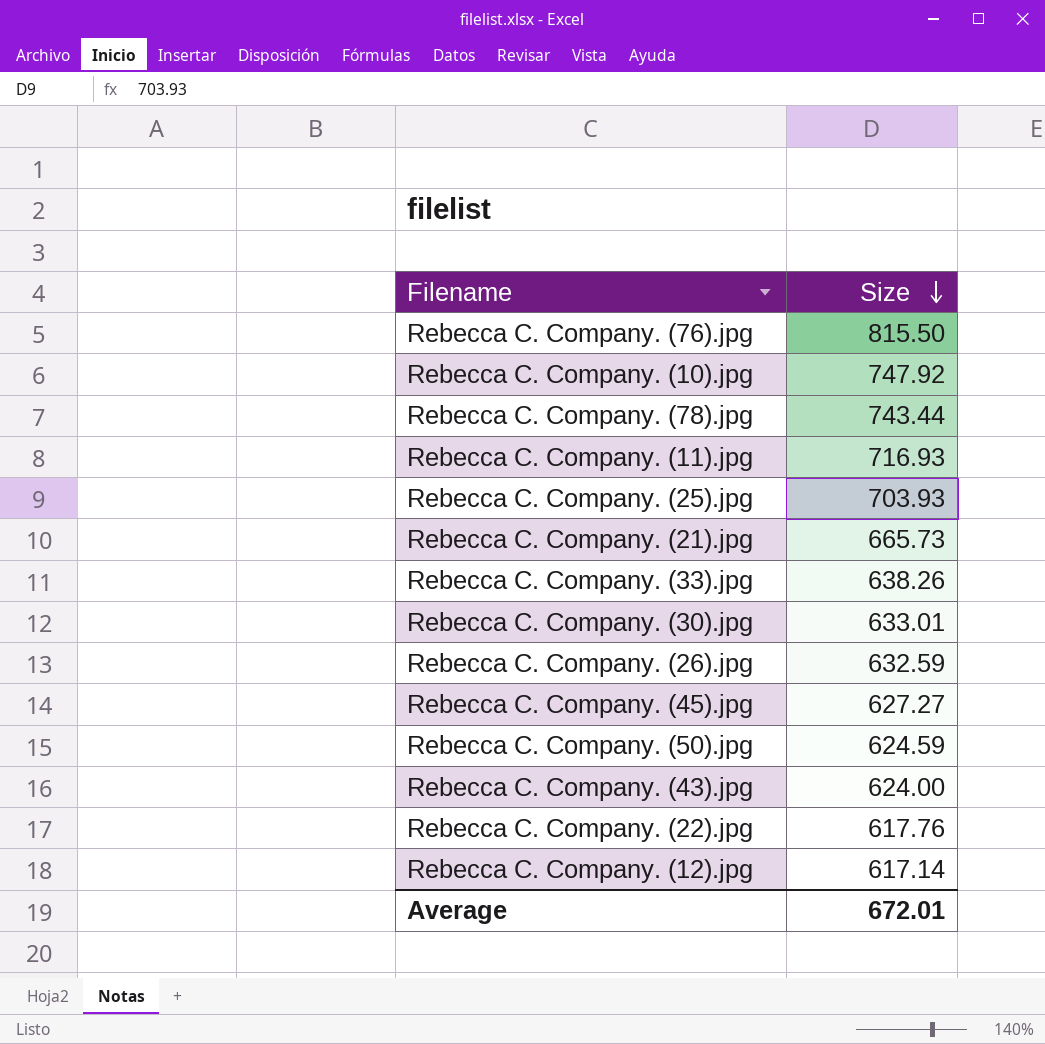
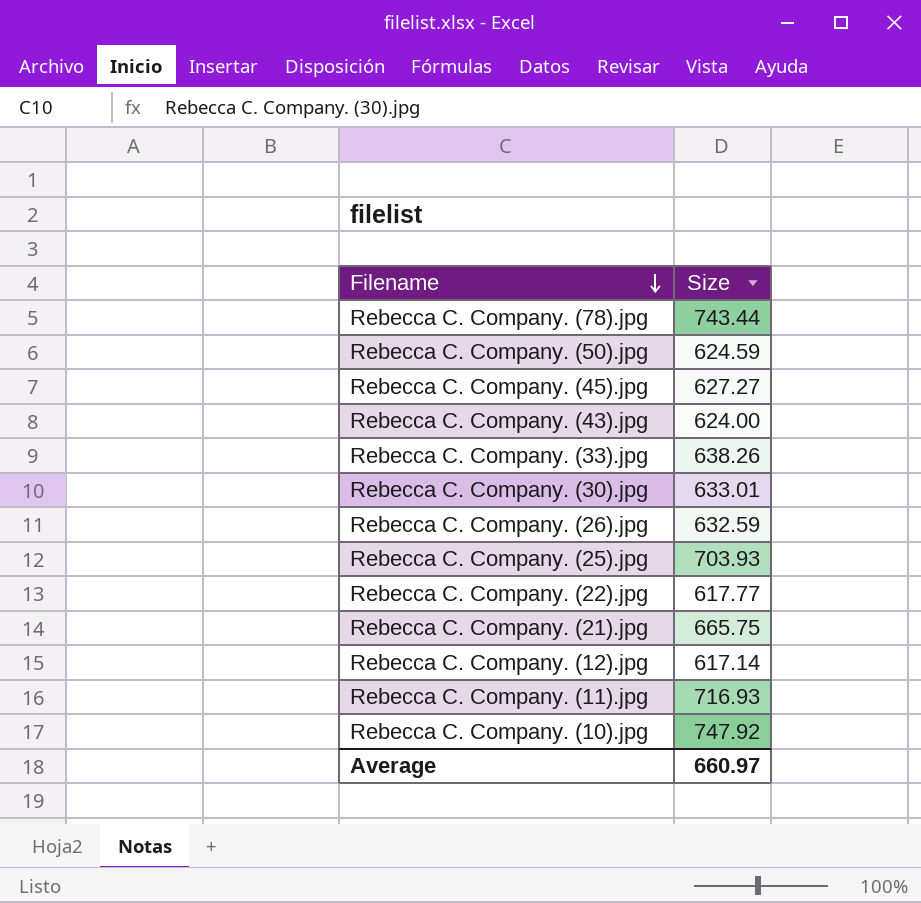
row order: Size descending -> Filename descending
row Rebecca C. Company. (76).jpg: 815.50 -> none
Rebecca C. Company. (22).jpg | Size: 617.76 -> 617.77
Rebecca C. Company. (21).jpg | Size: 665.73 -> 665.75
Average | Size: 672.01 -> 660.97

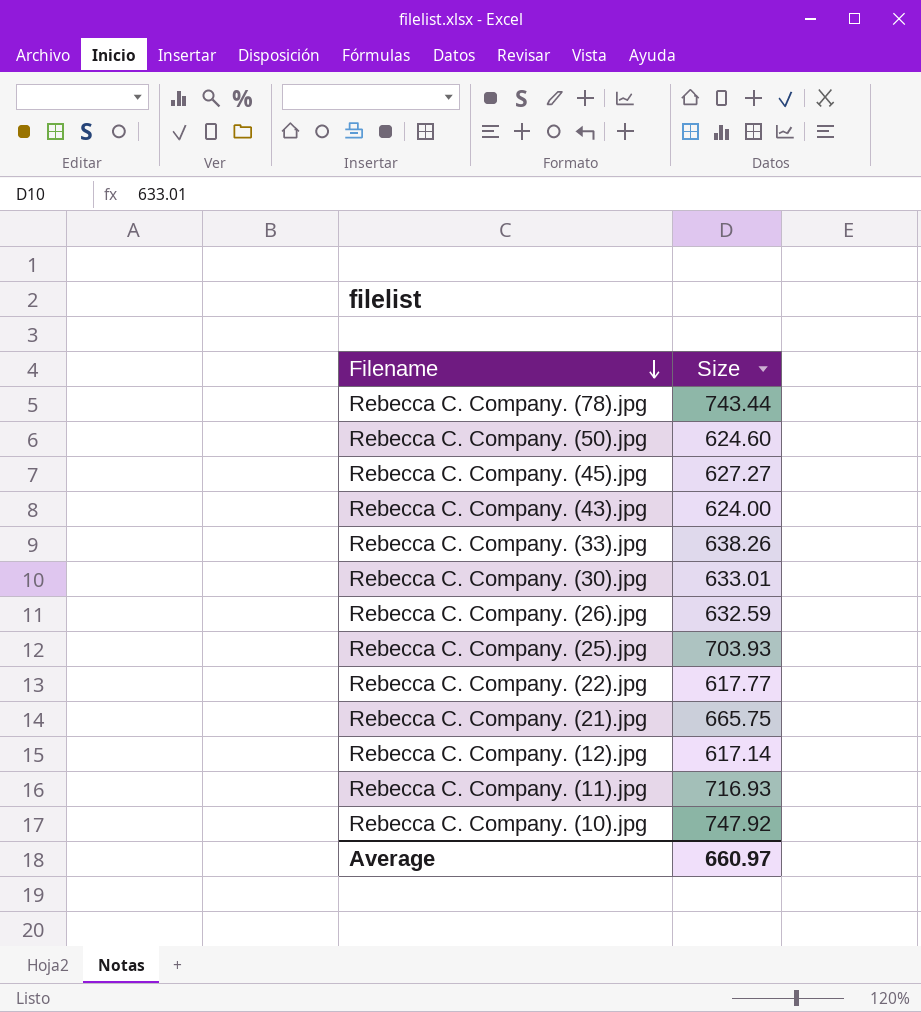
Rebecca C. Company. (50).jpg | Size: 624.59 -> 624.60

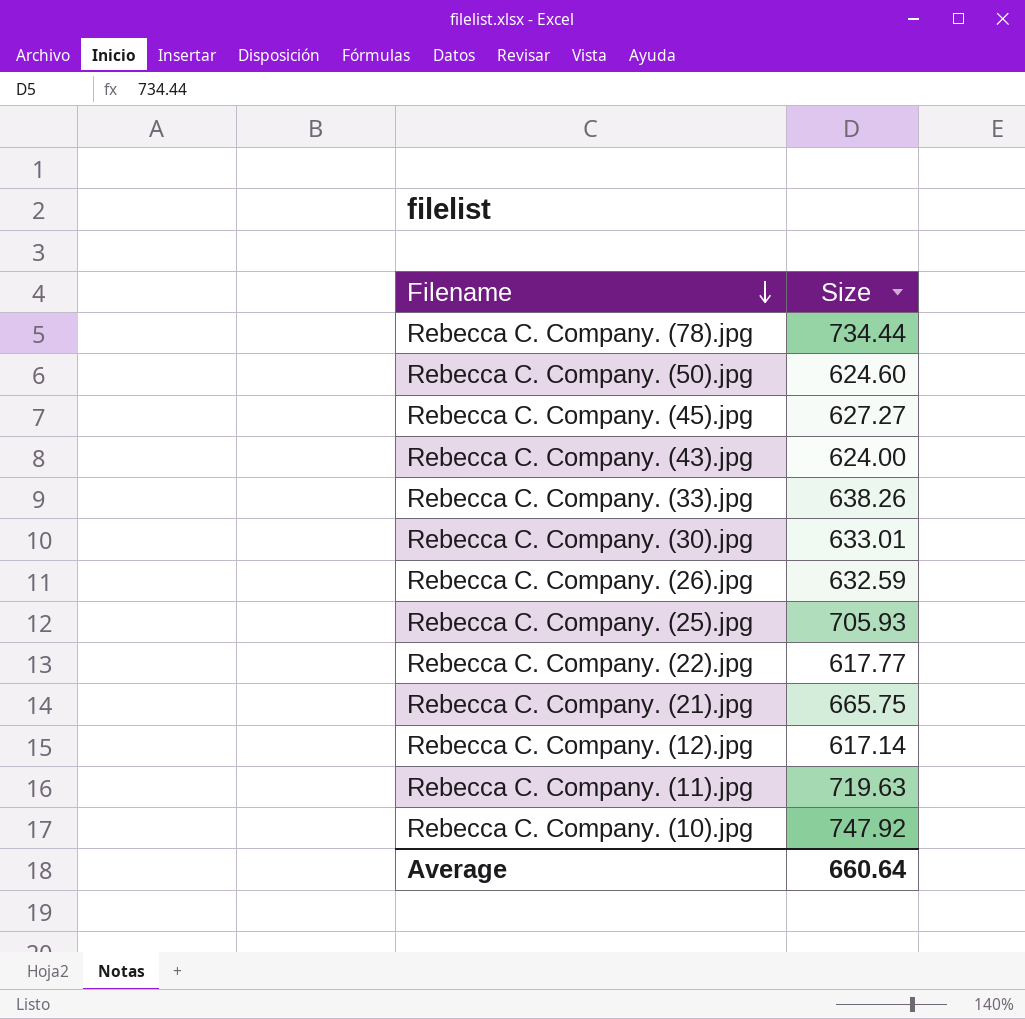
Rebecca C. Company. (78).jpg | Size: 743.44 -> 734.44
Rebecca C. Company. (25).jpg | Size: 703.93 -> 705.93
Rebecca C. Company. (11).jpg | Size: 716.93 -> 719.63
Average | Size: 660.97 -> 660.64

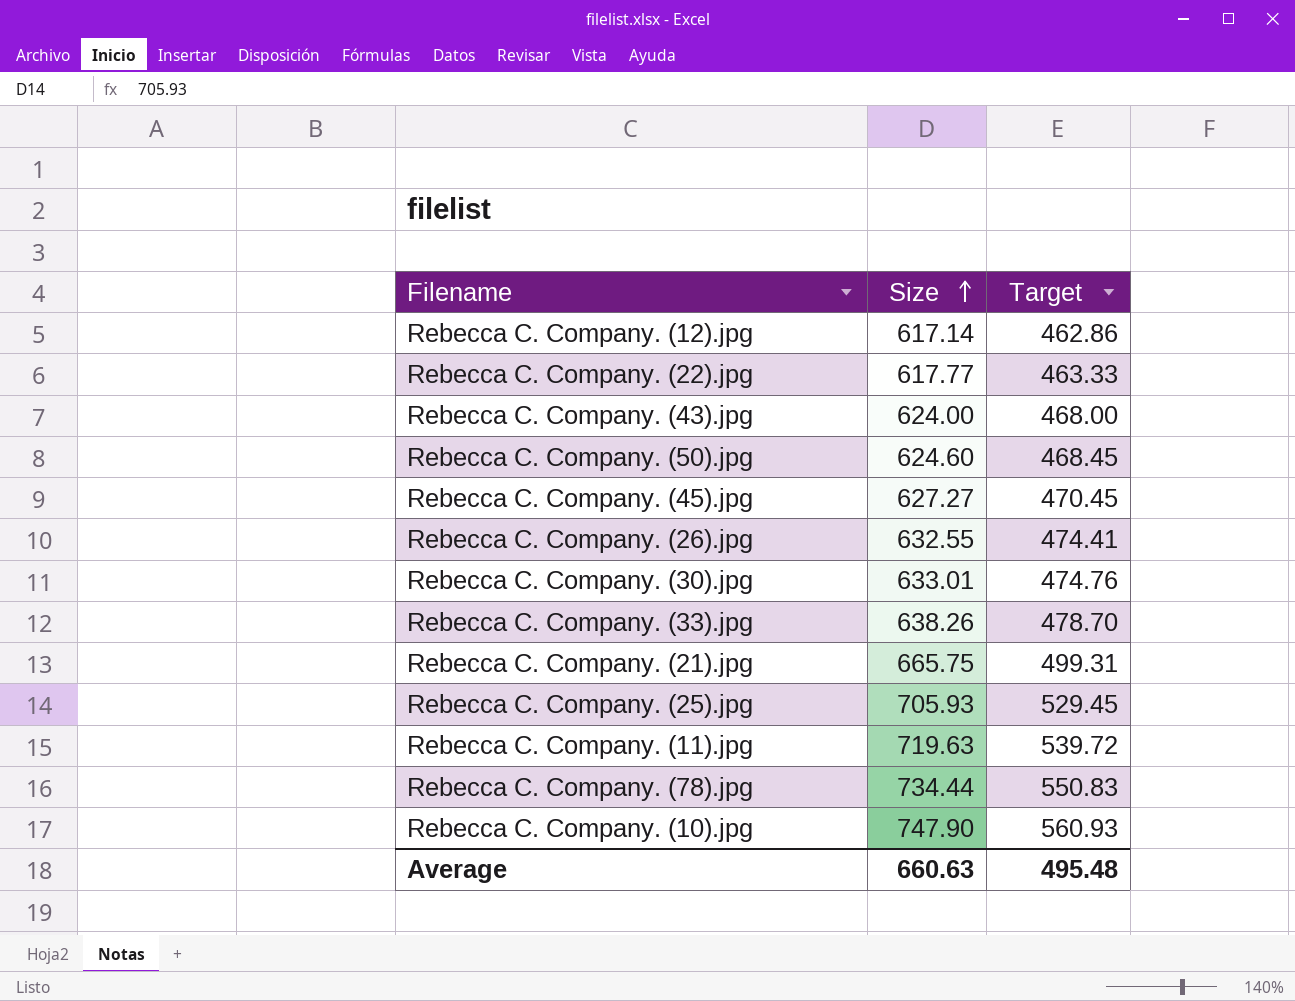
row order: Filename descending -> Size ascending
column Target | formula: none -> [Size] * 0.75
Rebecca C. Company. (26).jpg | Size: 632.59 -> 632.55
Rebecca C. Company. (10).jpg | Size: 747.92 -> 747.90
Average | Size: 660.64 -> 660.63

